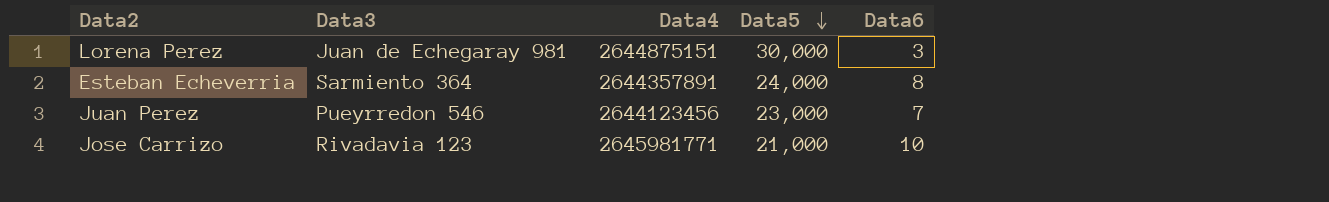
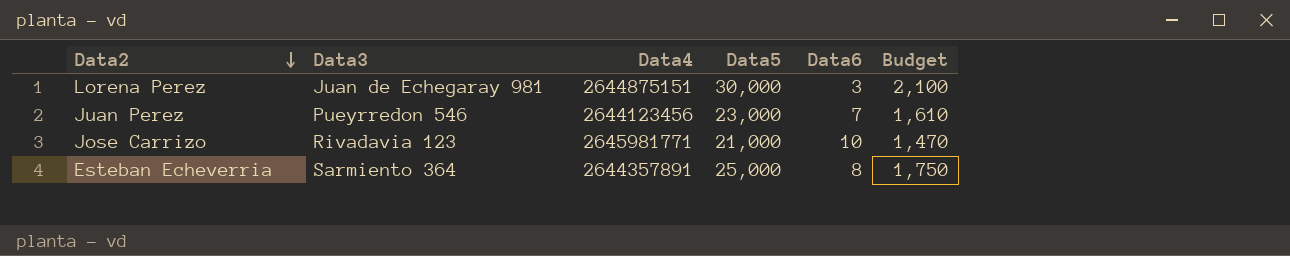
row order: Data5 descending -> Data2 descending
column Budget | formula: none -> [Data5] * 0.07
Esteban Echeverria | Data5: 24,000 -> 25,000

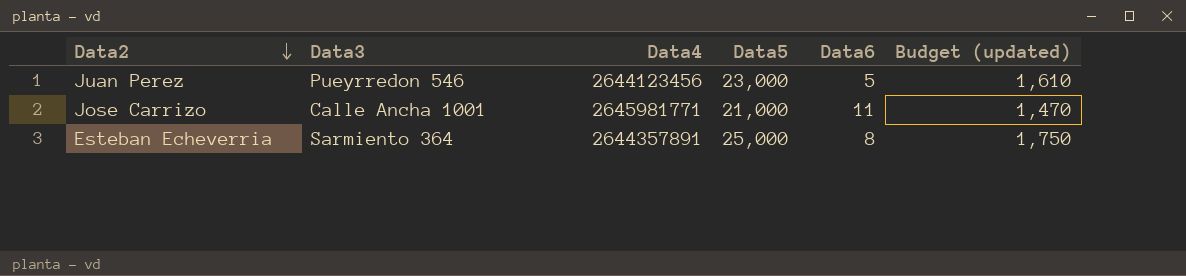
column name: Budget -> Budget (updated)
row Lorena Perez: Juan de Echegaray 981 | 2644875151 | 30,000 | 3 | 2,100 -> none
Juan Perez | Data6: 7 -> 5
Jose Carrizo | Data3: Rivadavia 123 -> Calle Ancha 1001
Jose Carrizo | Data6: 10 -> 11

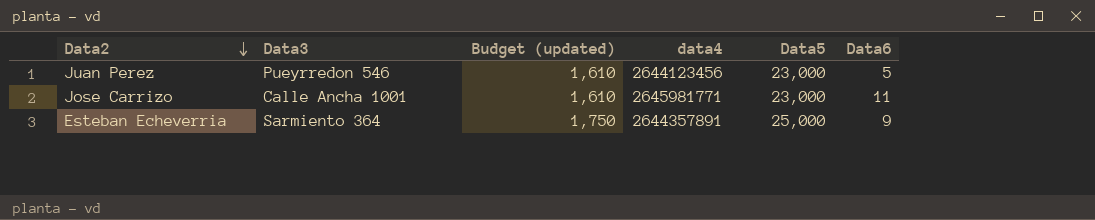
column Budget (updated) | position: 6 -> 3
column name: Data4 -> data4
Jose Carrizo | Budget (updated): 1,470 -> 1,610
Jose Carrizo | Data5: 21,000 -> 23,000
Esteban Echeverria | Data6: 8 -> 9

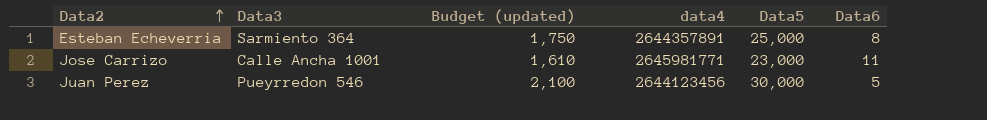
row order: Data2 descending -> Data2 ascending
Esteban Echeverria | Data6: 9 -> 8
Juan Perez | Budget (updated): 1,610 -> 2,100
Juan Perez | Data5: 23,000 -> 30,000

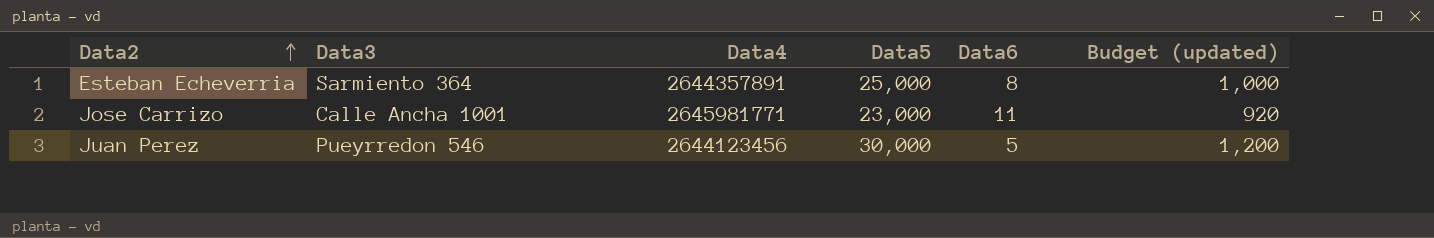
column name: data4 -> Data4
column Budget (updated) | formula: [Data5] * 0.07 -> [Data5] * 0.04
column Budget (updated) | position: 3 -> 6

